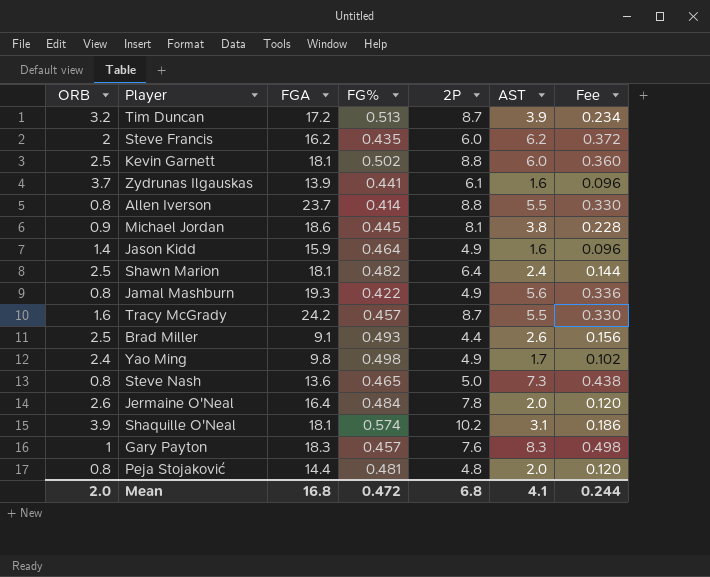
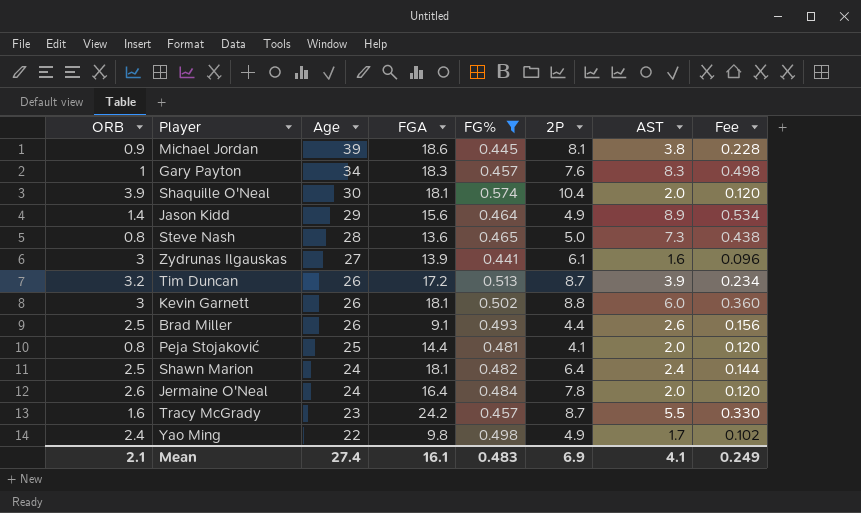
filter: none -> FG% >= 0.441
row order: none -> Age descending
column Age | position: none -> 3
Shaquille O'Neal | 2P: 10.2 -> 10.4
Shaquille O'Neal | AST: 3.1 -> 2.0
Shaquille O'Neal | Fee: 0.186 -> 0.120
Jason Kidd | FGA: 15.9 -> 15.6
Jason Kidd | AST: 1.6 -> 8.9
Jason Kidd | Fee: 0.096 -> 0.534
Zydrunas Ilgauskas | ORB: 3.7 -> 3
Kevin Garnett | ORB: 2.5 -> 3
Peja Stojaković | 2P: 4.8 -> 4.1
Mean | ORB: 2.0 -> 2.1
Mean | FGA: 16.8 -> 16.1
Mean | FG%: 0.472 -> 0.483
Mean | 2P: 6.8 -> 6.9
Mean | Fee: 0.244 -> 0.249

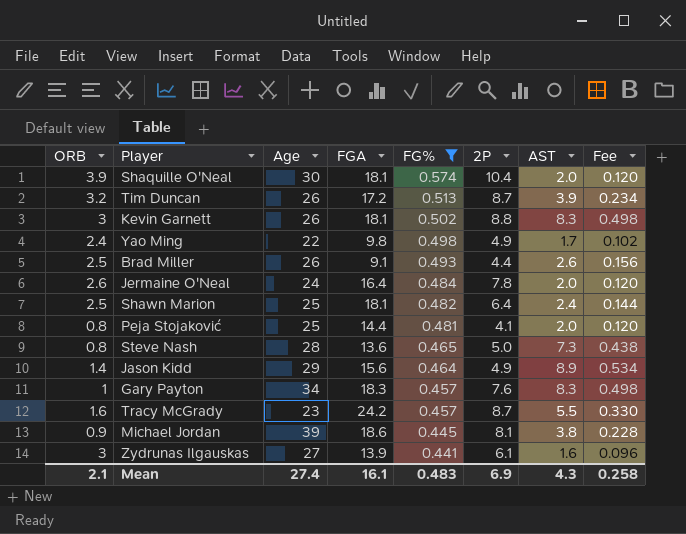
row order: Age descending -> FG% descending
Kevin Garnett | AST: 6.0 -> 8.3
Kevin Garnett | Fee: 0.360 -> 0.498
Shawn Marion | Age: 24 -> 25
Mean | AST: 4.1 -> 4.3
Mean | Fee: 0.249 -> 0.258

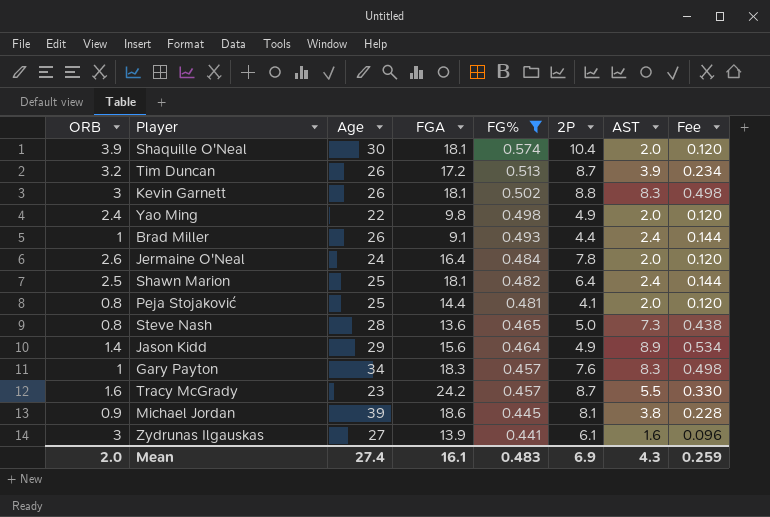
Yao Ming | AST: 1.7 -> 2.0
Yao Ming | Fee: 0.102 -> 0.120
Brad Miller | ORB: 2.5 -> 1
Brad Miller | AST: 2.6 -> 2.4
Brad Miller | Fee: 0.156 -> 0.144
Mean | ORB: 2.1 -> 2.0
Mean | Fee: 0.258 -> 0.259

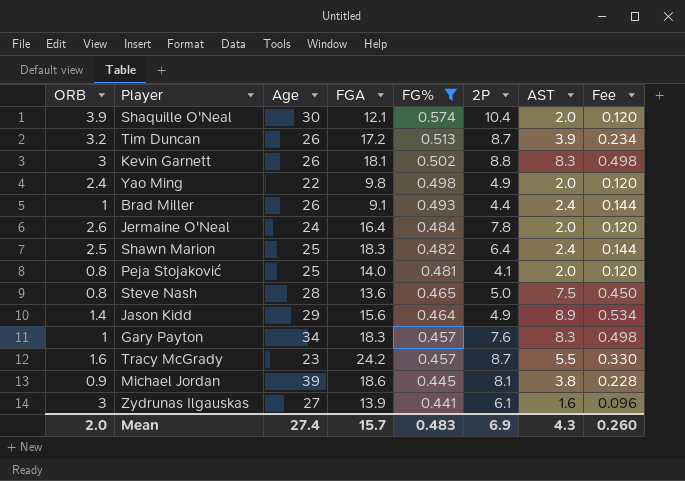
Shaquille O'Neal | FGA: 18.1 -> 12.1
Shawn Marion | FGA: 18.1 -> 18.3
Peja Stojaković | FGA: 14.4 -> 14.0
Steve Nash | AST: 7.3 -> 7.5
Steve Nash | Fee: 0.438 -> 0.450
Mean | FGA: 16.1 -> 15.7
Mean | Fee: 0.259 -> 0.260

